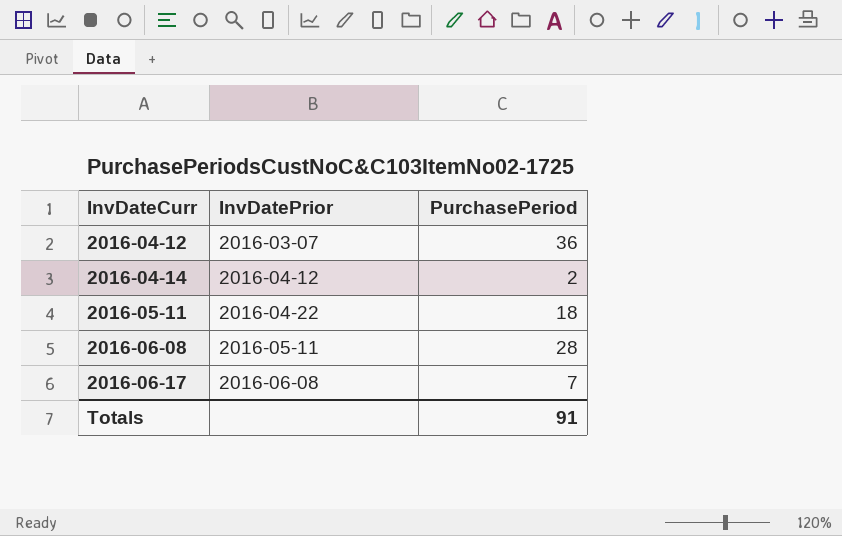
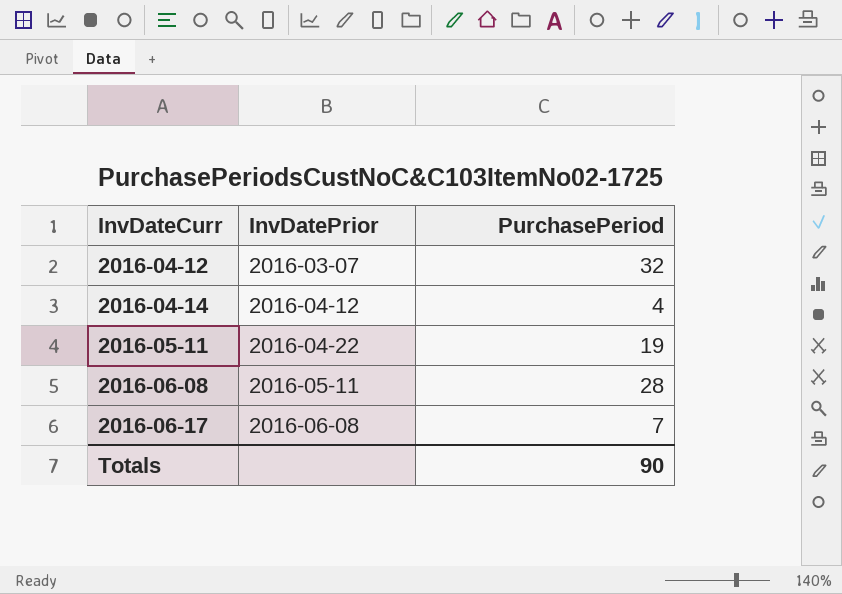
2016-04-12 | PurchasePeriod: 36 -> 32
2016-04-14 | PurchasePeriod: 2 -> 4
2016-05-11 | PurchasePeriod: 18 -> 19
Totals | PurchasePeriod: 91 -> 90

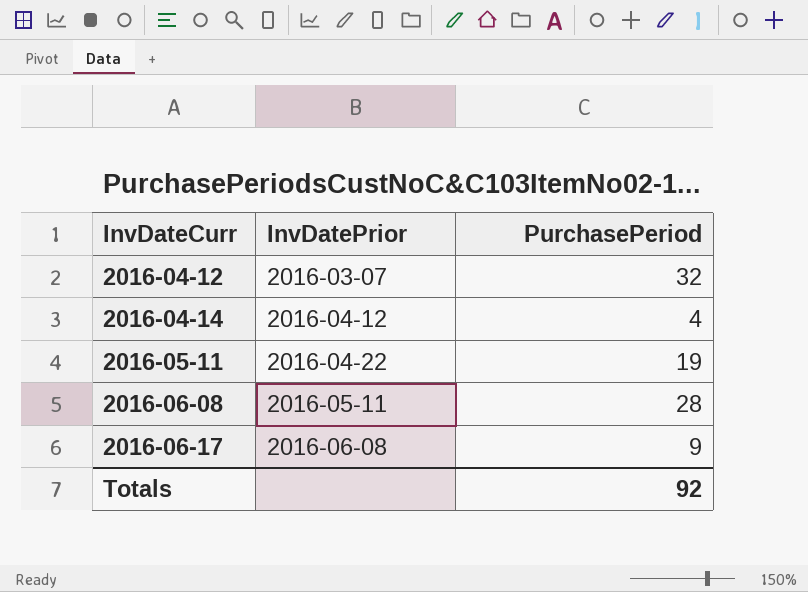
2016-06-17 | PurchasePeriod: 7 -> 9
Totals | PurchasePeriod: 90 -> 92

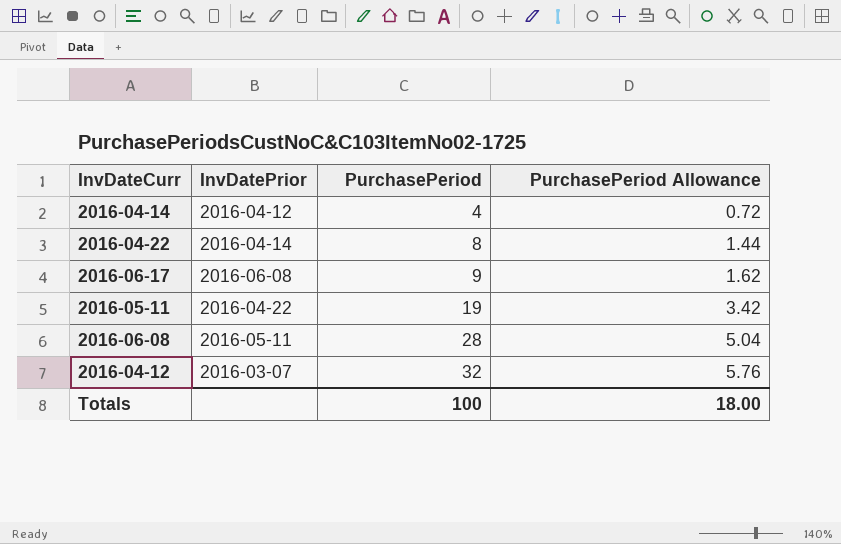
row order: InvDateCurr ascending -> PurchasePeriod ascending
column PurchasePeriod Allowance | formula: none -> [PurchasePeriod] * 0.18
row 2016-04-22: none -> 2016-04-14 | 8 | 1.44
Totals | PurchasePeriod: 92 -> 100

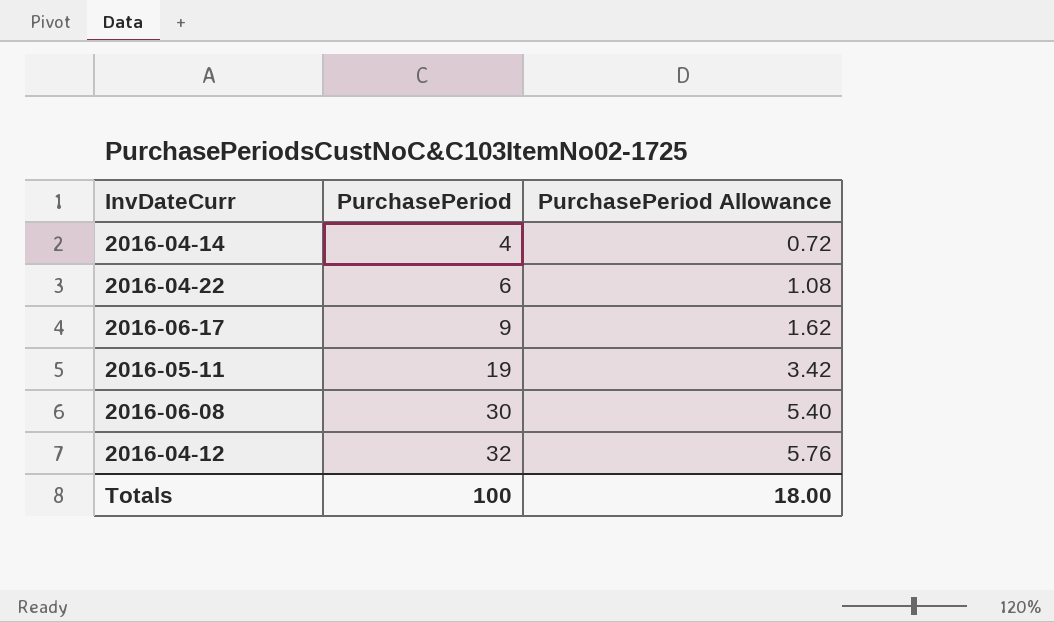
column InvDatePrior | position: 2 -> none
2016-04-22 | PurchasePeriod: 8 -> 6
2016-04-22 | PurchasePeriod Allowance: 1.44 -> 1.08
2016-06-08 | PurchasePeriod: 28 -> 30
2016-06-08 | PurchasePeriod Allowance: 5.04 -> 5.40

